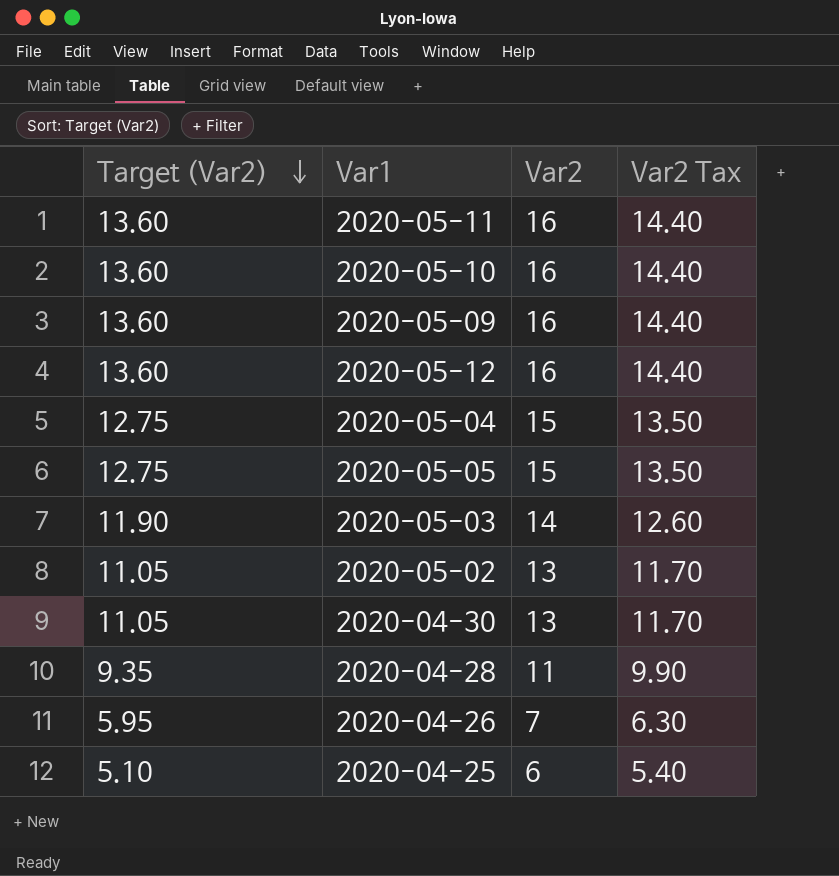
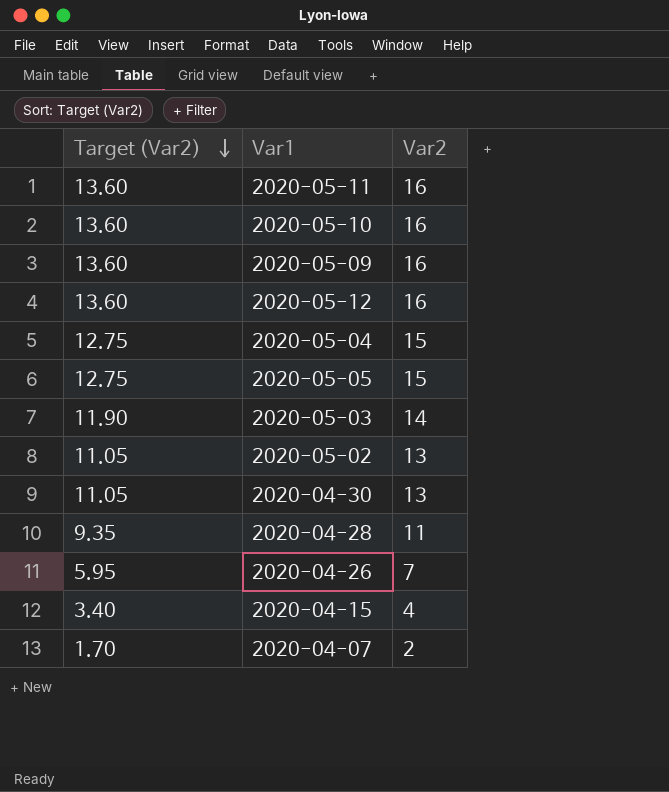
column Var2 Tax | formula: [Var2] * 0.9 -> none
row 2020-04-25: 5.10 | 6 | 5.40 -> none
row 2020-04-15: none -> 3.40 | 4
row 2020-04-07: none -> 1.70 | 2

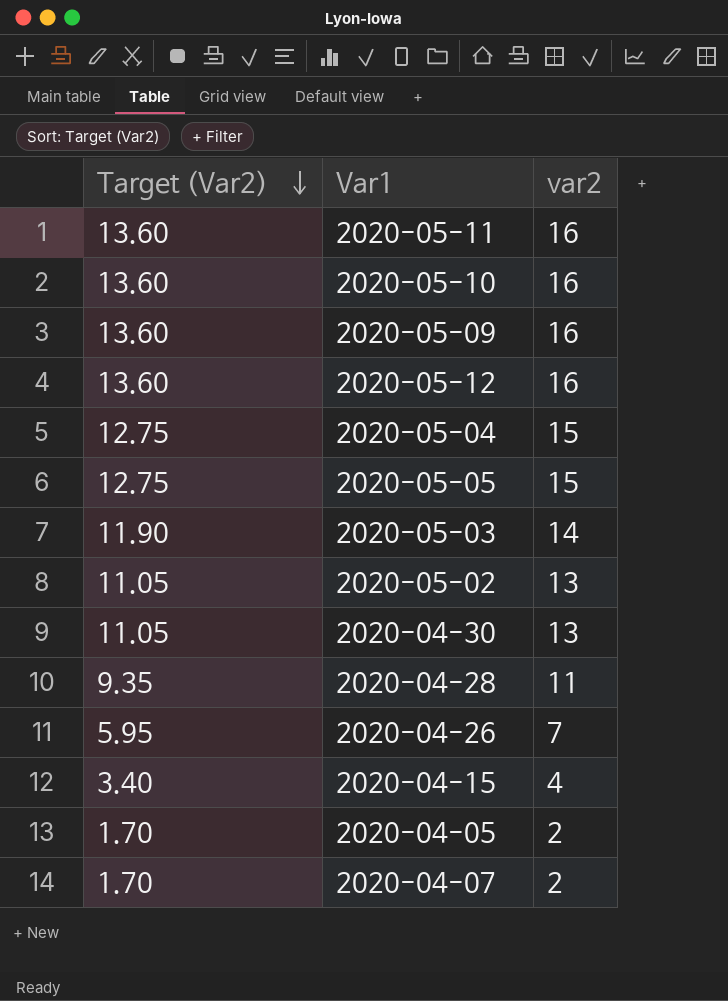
column name: Var2 -> var2
row 2020-04-05: none -> 1.70 | 2

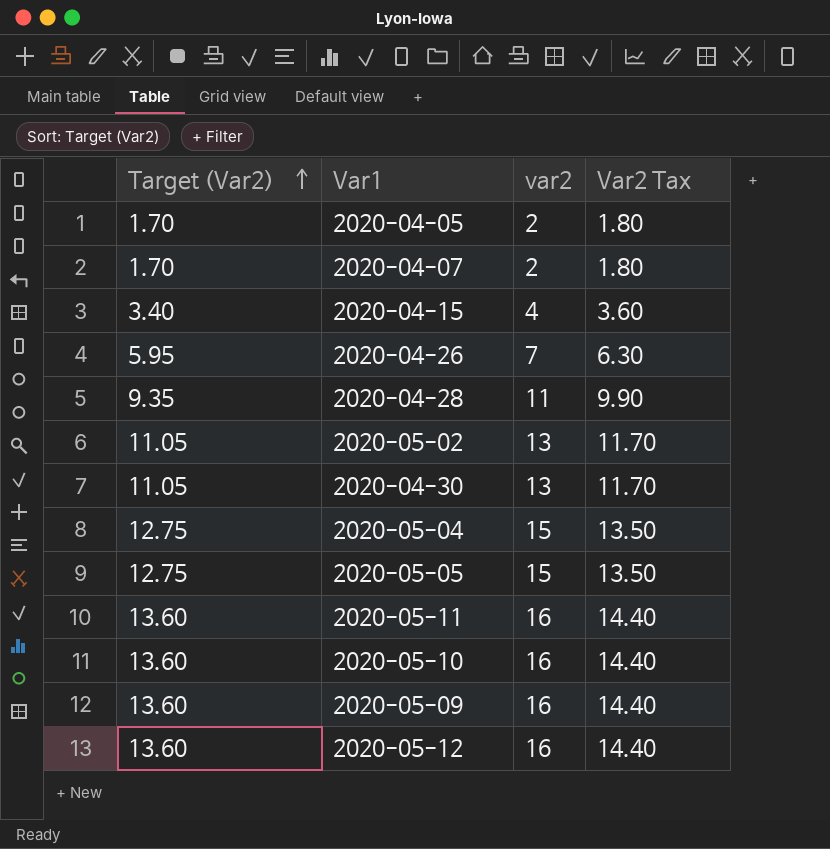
row order: Target (Var2) descending -> Target (Var2) ascending
column Var2 Tax | formula: none -> [var2] * 0.9
row 2020-05-03: 11.90 | 14 -> none

